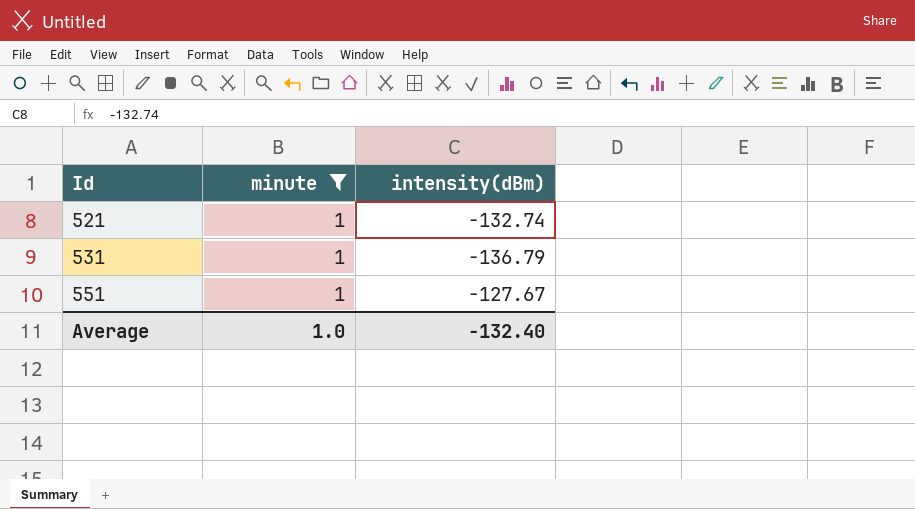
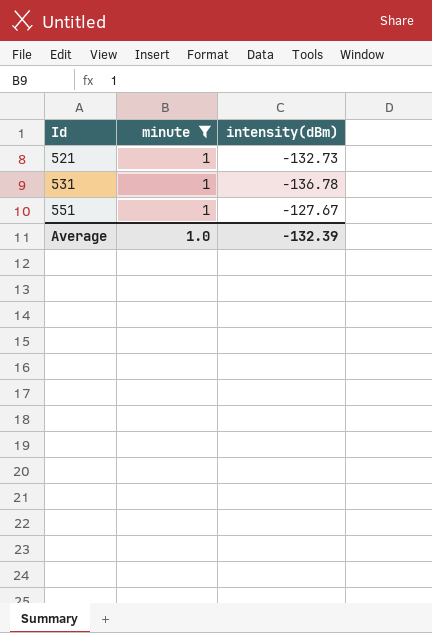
521 | intensity(dBm): -132.74 -> -132.73
531 | intensity(dBm): -136.79 -> -136.78
Average | intensity(dBm): -132.40 -> -132.39

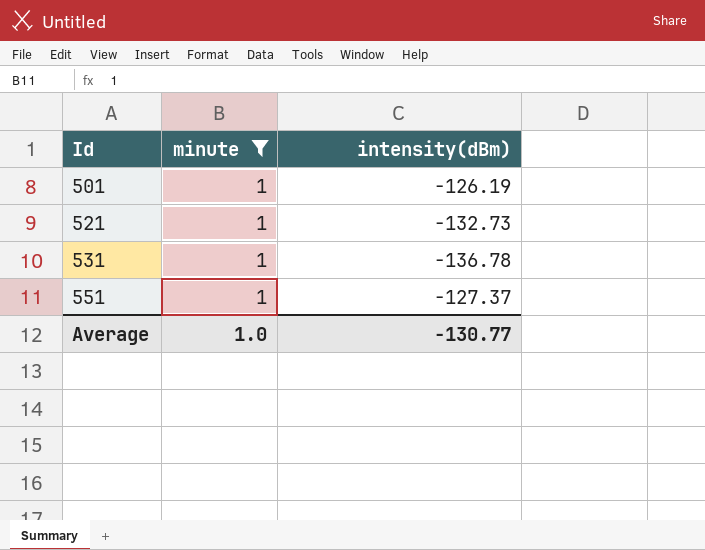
row 501: none -> 1 | -126.19
551 | intensity(dBm): -127.67 -> -127.37
Average | intensity(dBm): -132.39 -> -130.77

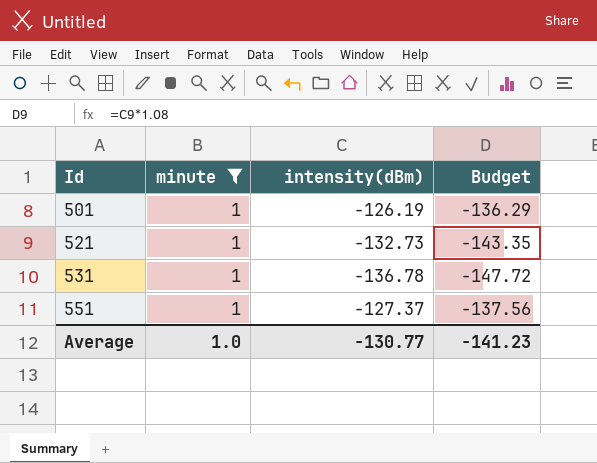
column Budget | formula: none -> [intensity(dBm)] * 1.08

